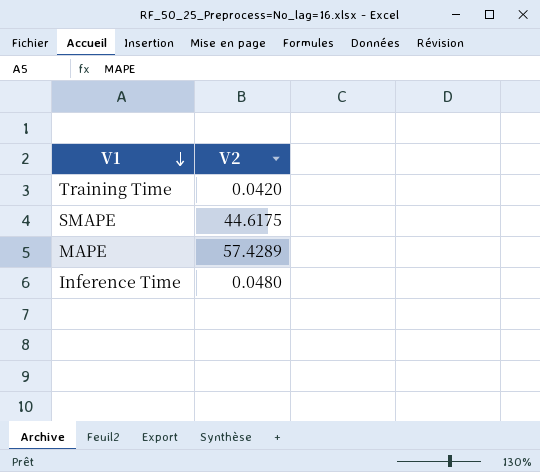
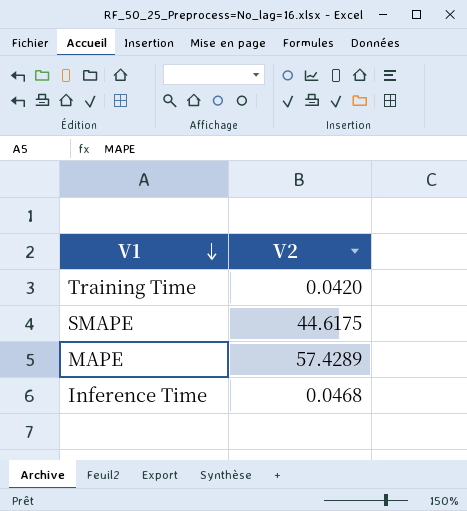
Inference Time | V2: 0.0480 -> 0.0468

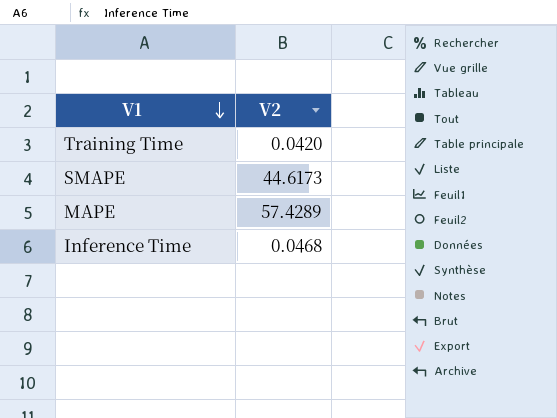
SMAPE | V2: 44.6175 -> 44.6173

